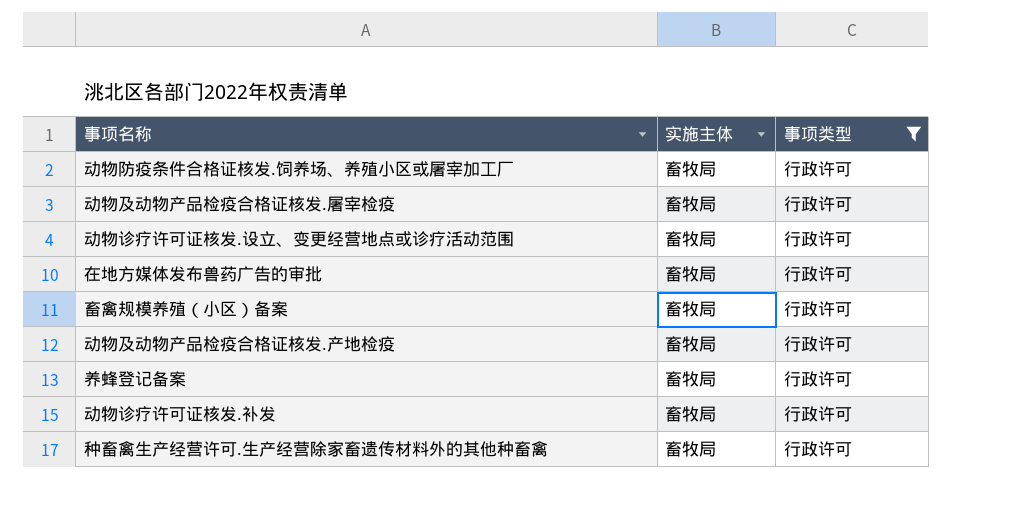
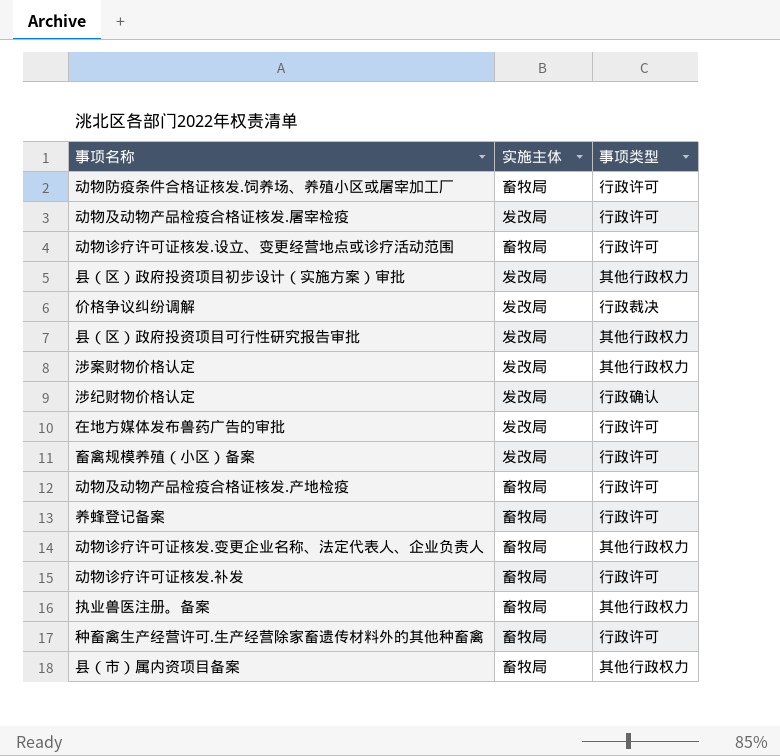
filter: 事项类型 = 行政许可 -> none
动物及动物产品检疫合格证核发.屠宰检疫 | 实施主体: 畜牧局 -> 发改局
在地方媒体发布兽药广告的审批 | 实施主体: 畜牧局 -> 发改局
畜禽规模养殖（小区）备案 | 实施主体: 畜牧局 -> 发改局

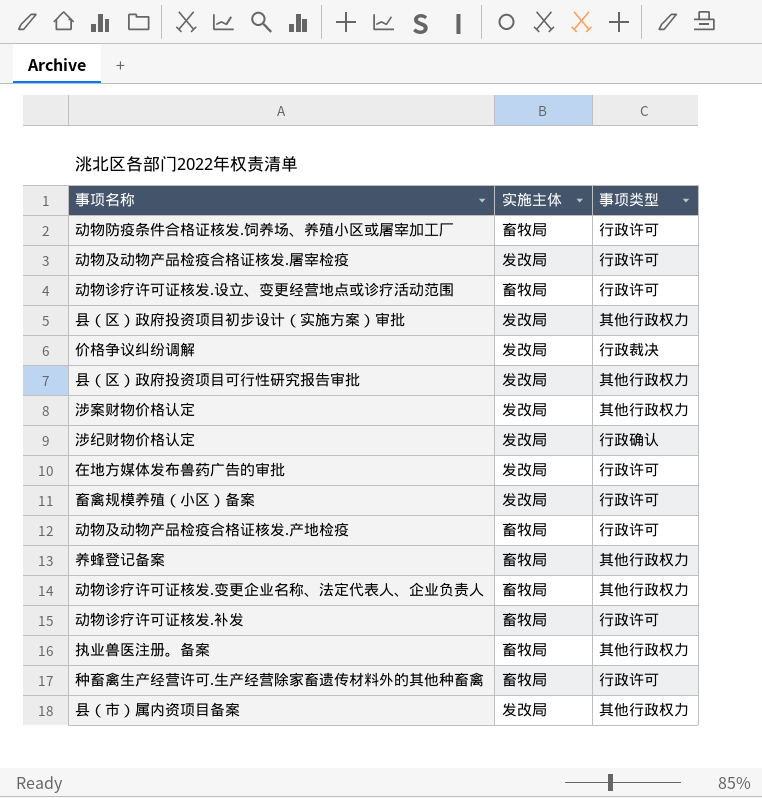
养蜂登记备案 | 事项类型: 行政许可 -> 其他行政权力
县（市）属内资项目备案 | 实施主体: 畜牧局 -> 发改局

